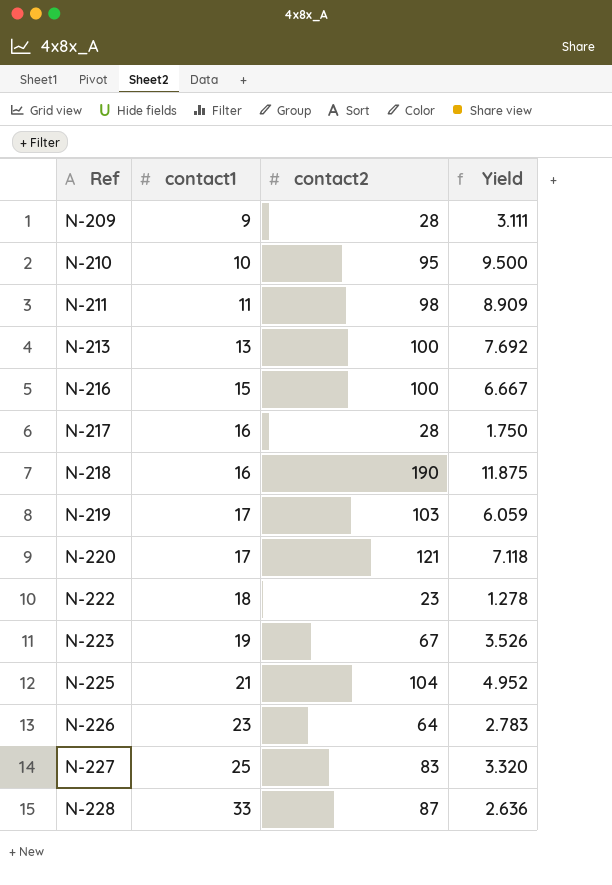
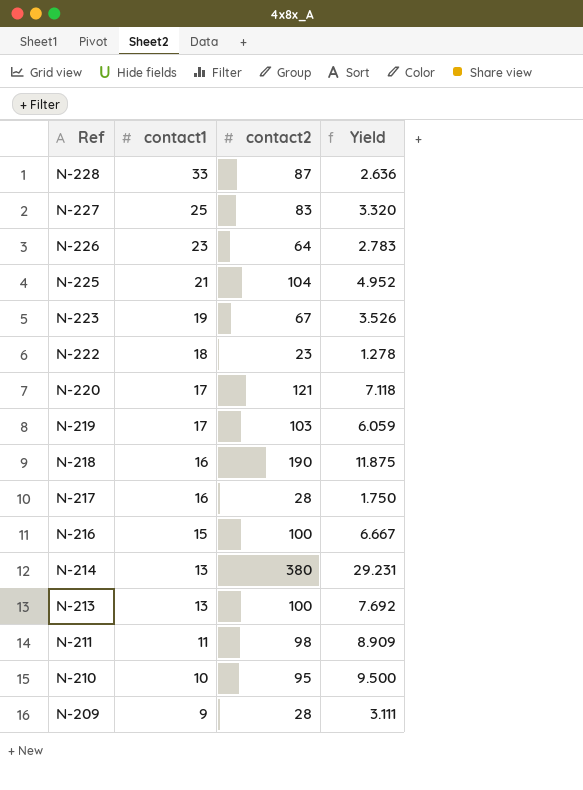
row order: Ref ascending -> Ref descending
row N-214: none -> 13 | 380 | 29.231

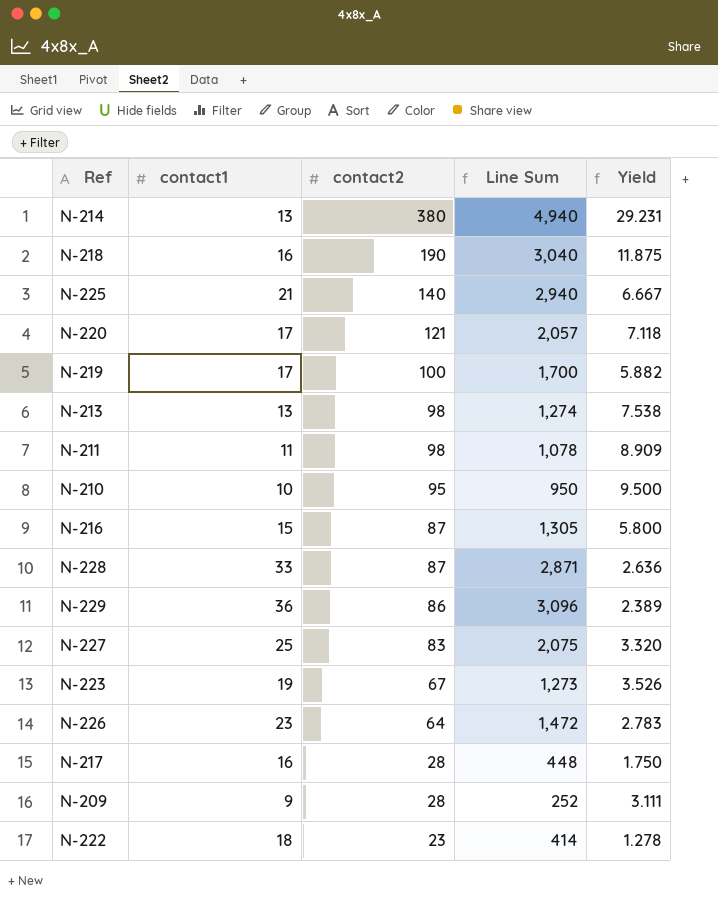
row order: Ref descending -> contact2 descending
column Line Sum | formula: none -> [contact1] * [contact2]
N-225 | contact2: 104 -> 140
N-225 | Yield: 4.952 -> 6.667
N-219 | contact2: 103 -> 100
N-219 | Yield: 6.059 -> 5.882
N-213 | contact2: 100 -> 98
N-213 | Yield: 7.692 -> 7.538
N-216 | contact2: 100 -> 87
N-216 | Yield: 6.667 -> 5.800
row N-229: none -> 36 | 86 | 3,096 | 2.389

